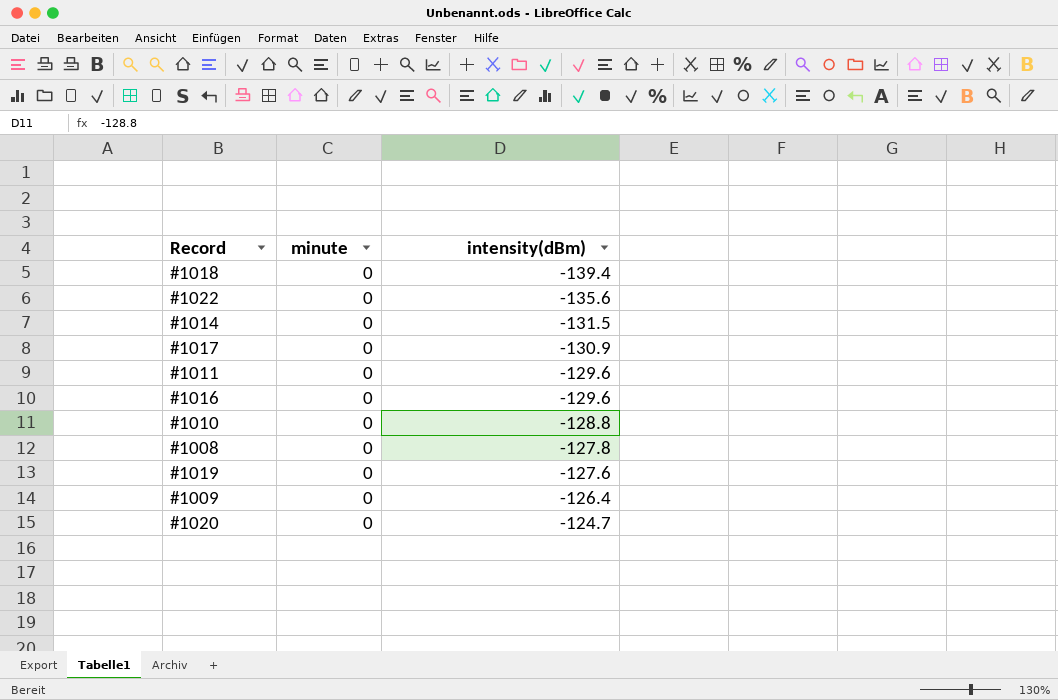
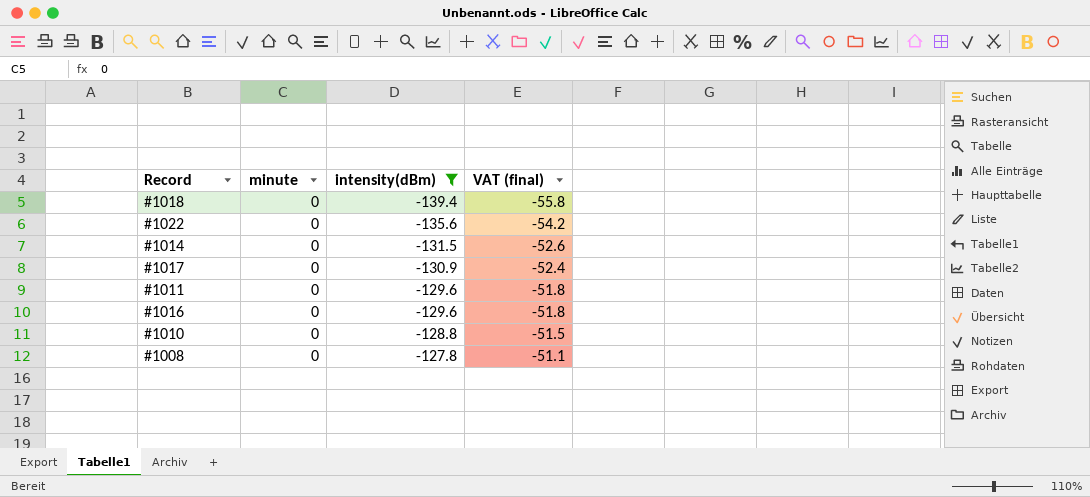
filter: none -> intensity(dBm) <= -127.8
column VAT (final) | formula: none -> [intensity(dBm)] * 0.4

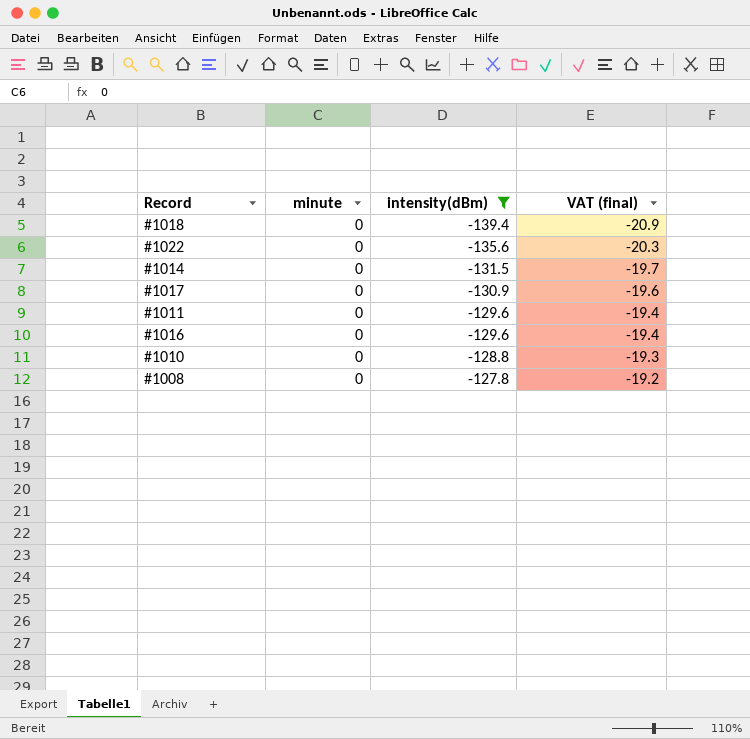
column VAT (final) | formula: [intensity(dBm)] * 0.4 -> [intensity(dBm)] * 0.15

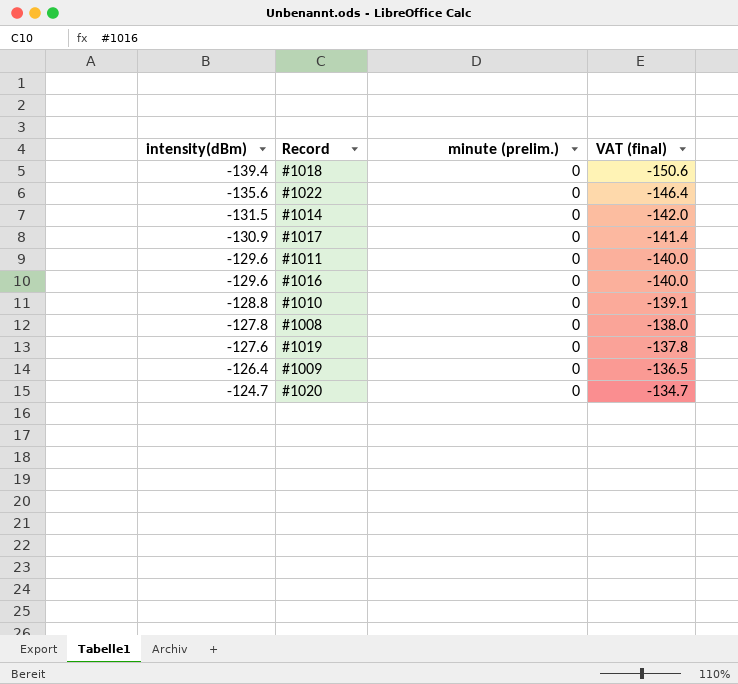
filter: intensity(dBm) <= -127.8 -> none
column intensity(dBm) | position: 3 -> 1
column name: minute -> minute (prelim.)
column VAT (final) | formula: [intensity(dBm)] * 0.15 -> [intensity(dBm)] * 1.08

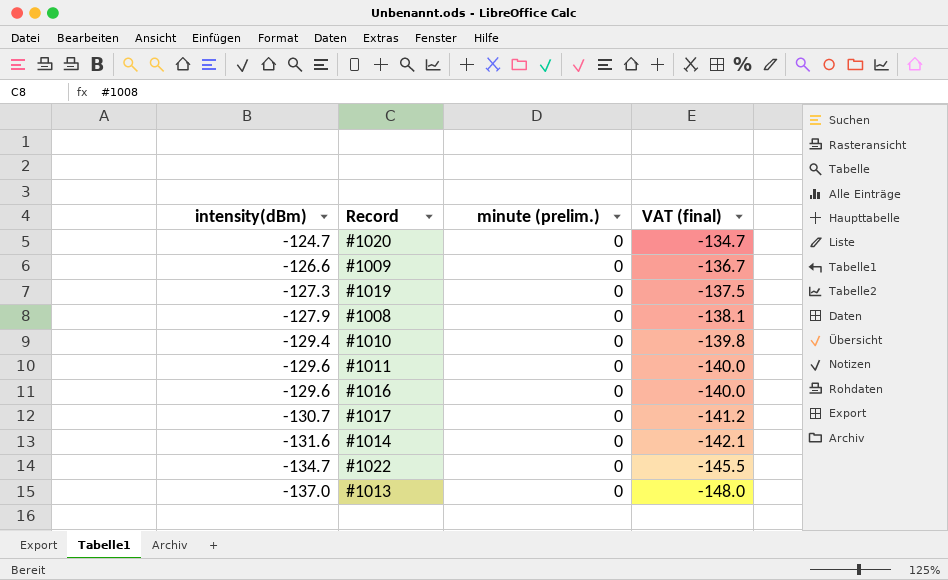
row order: intensity(dBm) ascending -> intensity(dBm) descending
row #1018: -139.4 | 0 | -150.6 -> none
#1009 | intensity(dBm): -126.4 -> -126.6
#1009 | VAT (final): -136.5 -> -136.7
#1019 | intensity(dBm): -127.6 -> -127.3
#1019 | VAT (final): -137.8 -> -137.5
#1008 | intensity(dBm): -127.8 -> -127.9
#1008 | VAT (final): -138.0 -> -138.1
#1010 | intensity(dBm): -128.8 -> -129.4
#1010 | VAT (final): -139.1 -> -139.8
#1017 | intensity(dBm): -130.9 -> -130.7
#1017 | VAT (final): -141.4 -> -141.2
#1014 | intensity(dBm): -131.5 -> -131.6
#1014 | VAT (final): -142.0 -> -142.1
#1022 | intensity(dBm): -135.6 -> -134.7
#1022 | VAT (final): -146.4 -> -145.5
row #1013: none -> -137.0 | 0 | -148.0

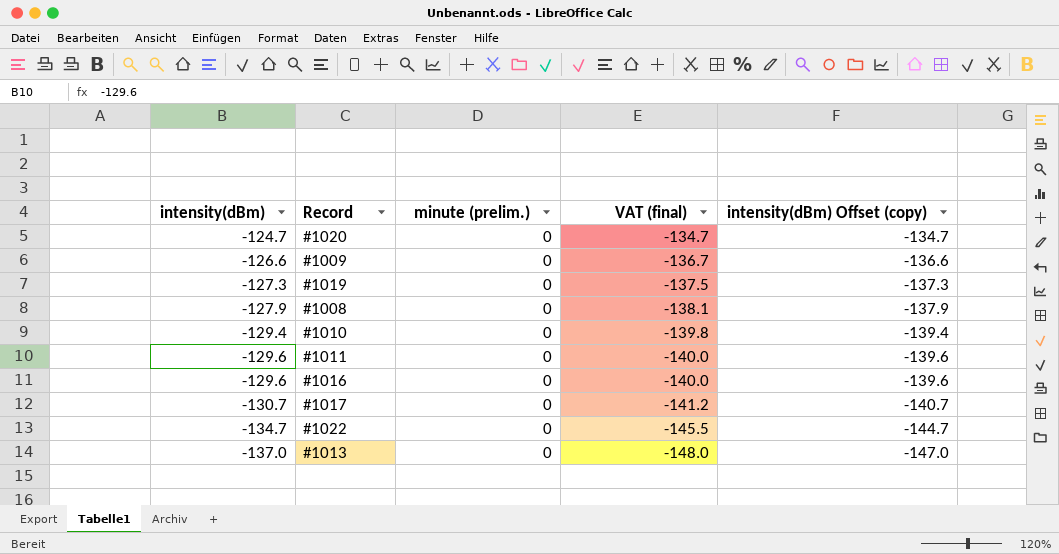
column intensity(dBm) Offset (copy) | formula: none -> [intensity(dBm)] - 10
row #1014: -131.6 | 0 | -142.1 -> none

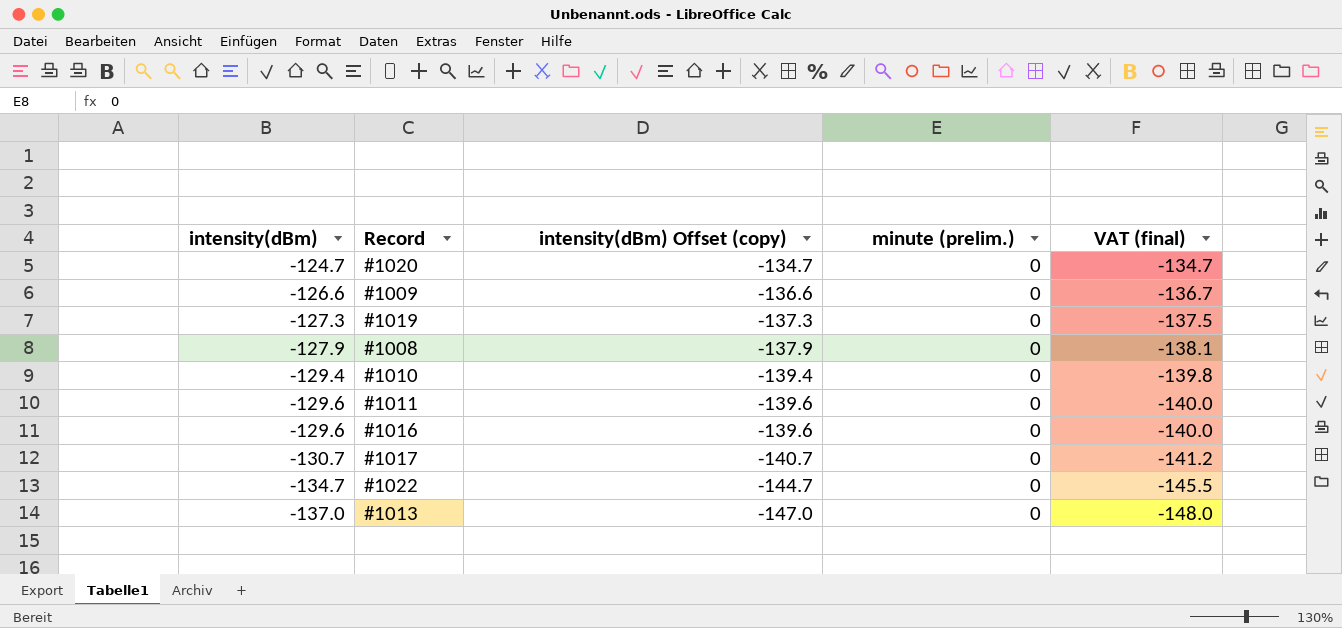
column intensity(dBm) Offset (copy) | position: 5 -> 3

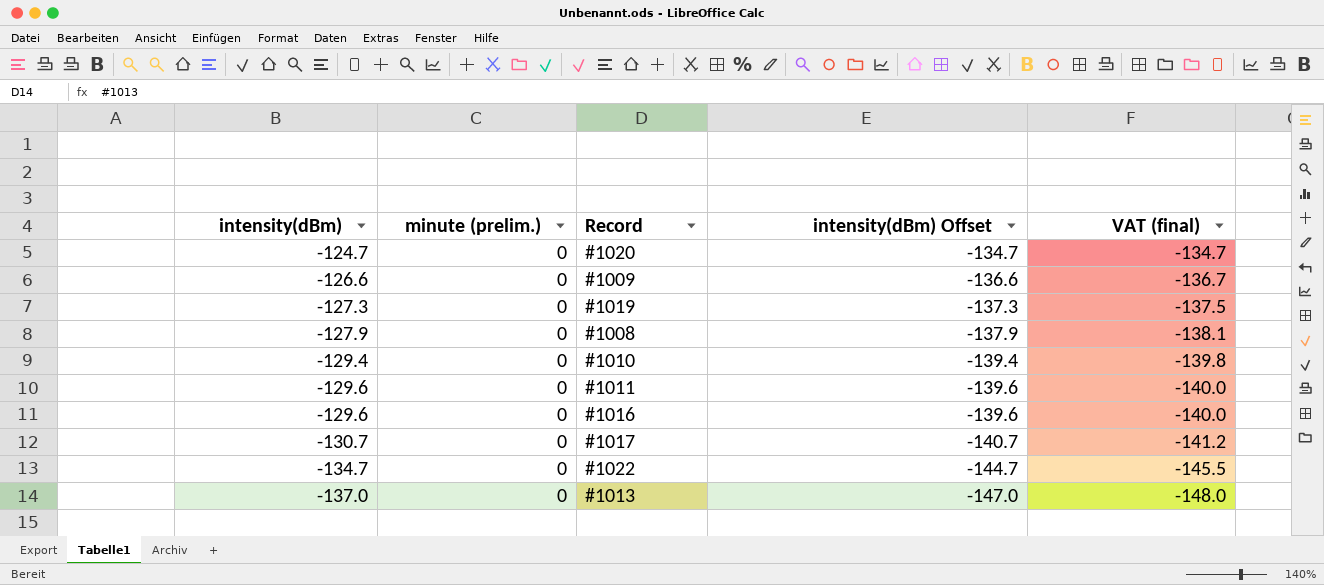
column minute (prelim.) | position: 4 -> 2
column name: intensity(dBm) Offset (copy) -> intensity(dBm) Offset

